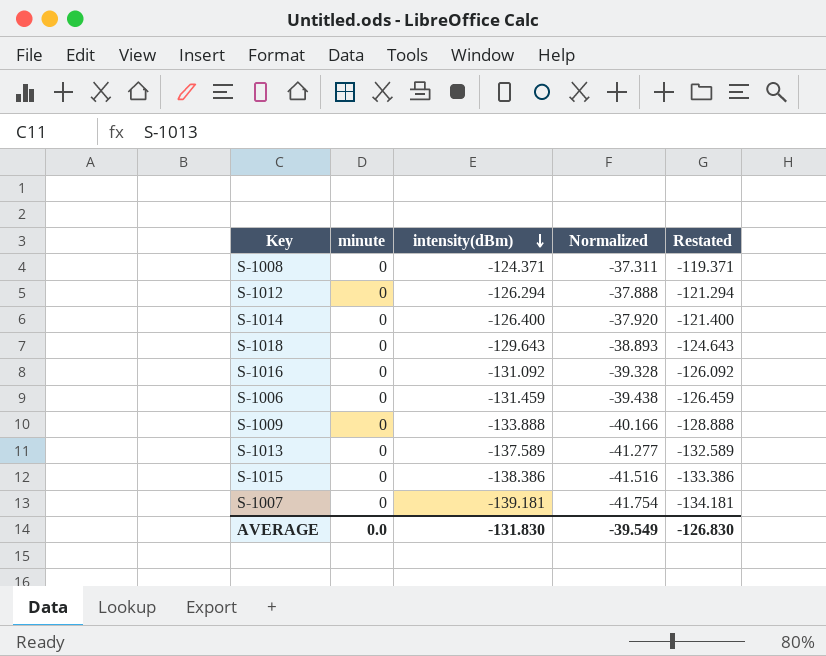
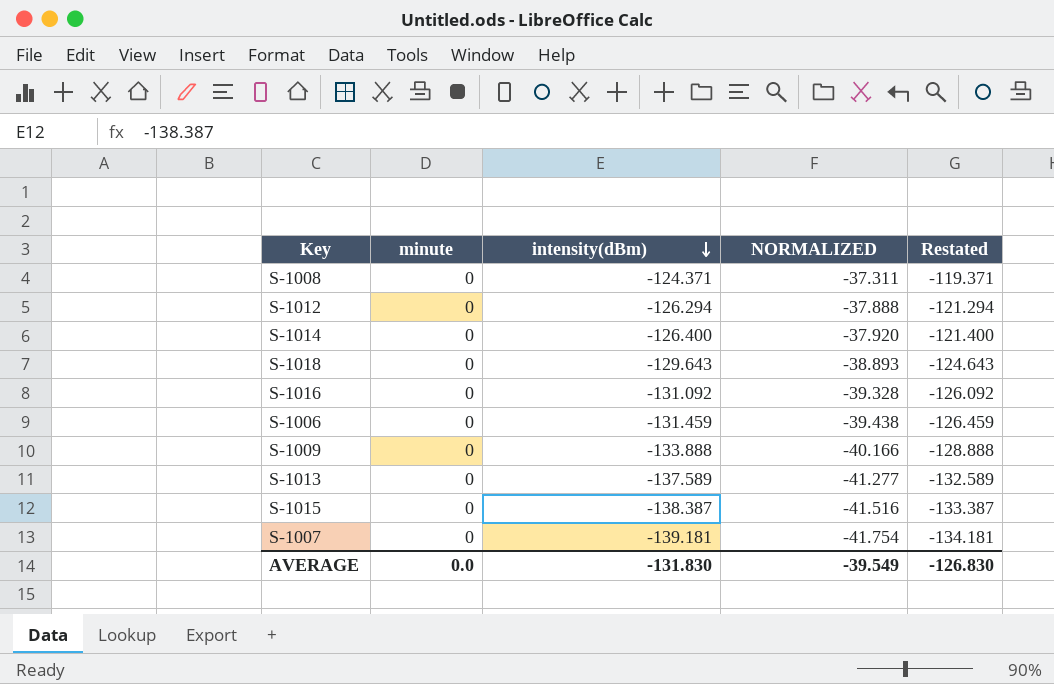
column name: Normalized -> NORMALIZED
S-1015 | intensity(dBm): -138.386 -> -138.387
S-1015 | Restated: -133.386 -> -133.387

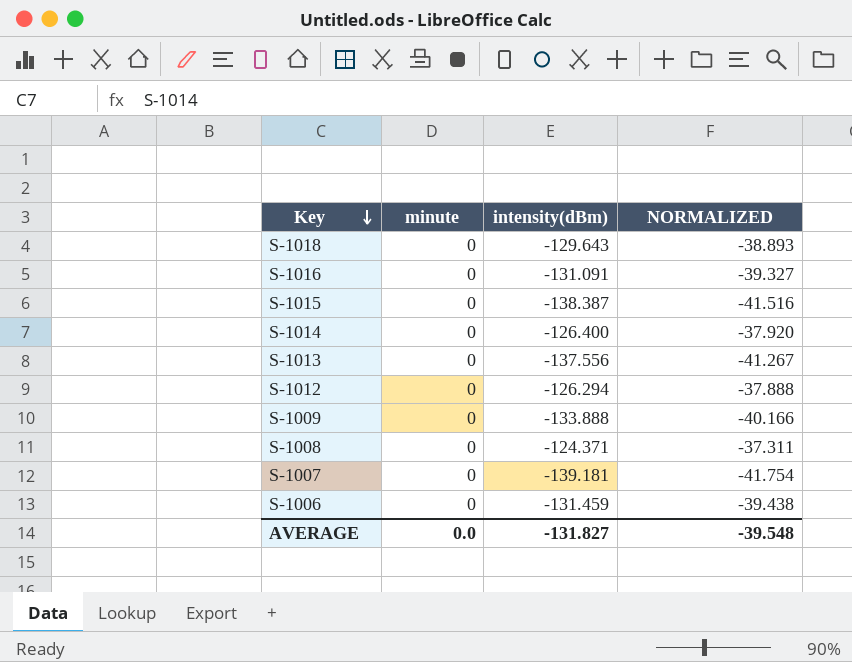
row order: intensity(dBm) descending -> Key descending
column Restated | formula: [intensity(dBm)] + 5 -> none
S-1016 | intensity(dBm): -131.092 -> -131.091
S-1016 | NORMALIZED: -39.328 -> -39.327
S-1013 | intensity(dBm): -137.589 -> -137.556
S-1013 | NORMALIZED: -41.277 -> -41.267
AVERAGE | intensity(dBm): -131.830 -> -131.827
AVERAGE | NORMALIZED: -39.549 -> -39.548

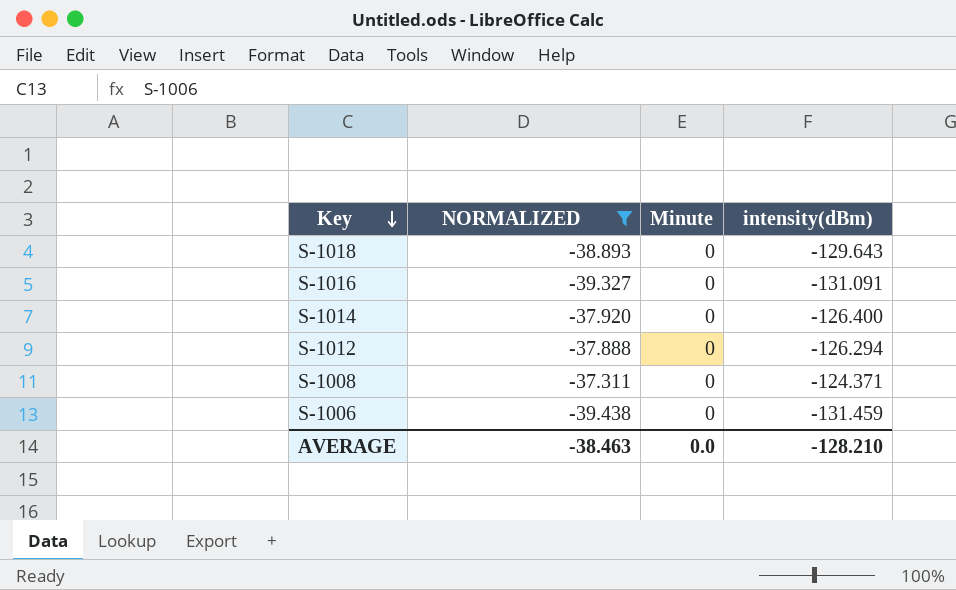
filter: none -> NORMALIZED >= -39.438
column NORMALIZED | position: 4 -> 2
column name: minute -> Minute
AVERAGE | NORMALIZED: -39.548 -> -38.463
AVERAGE | intensity(dBm): -131.827 -> -128.210

